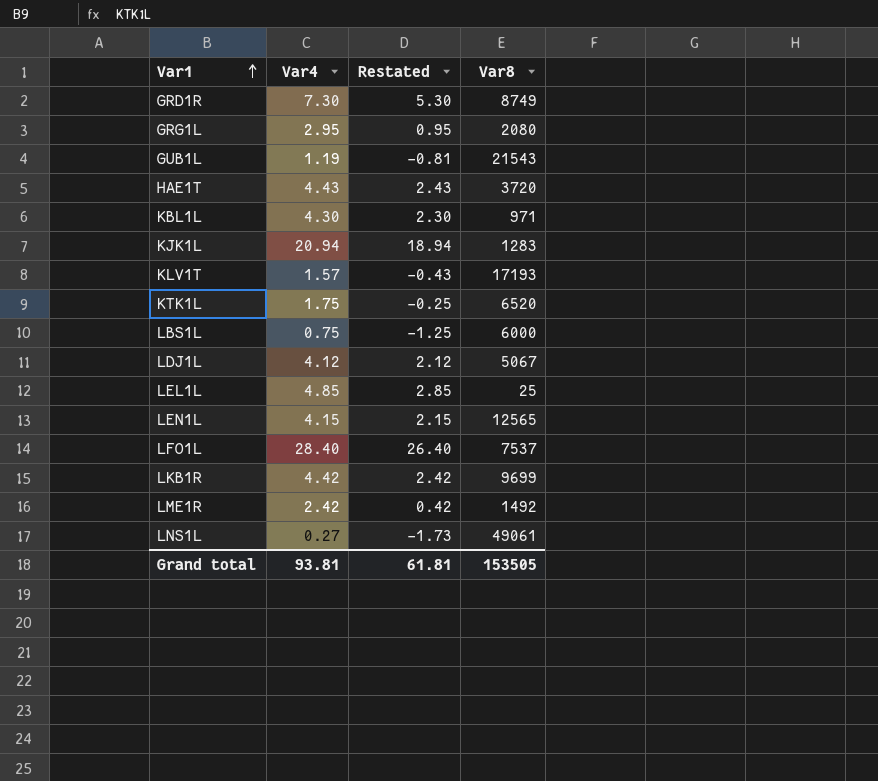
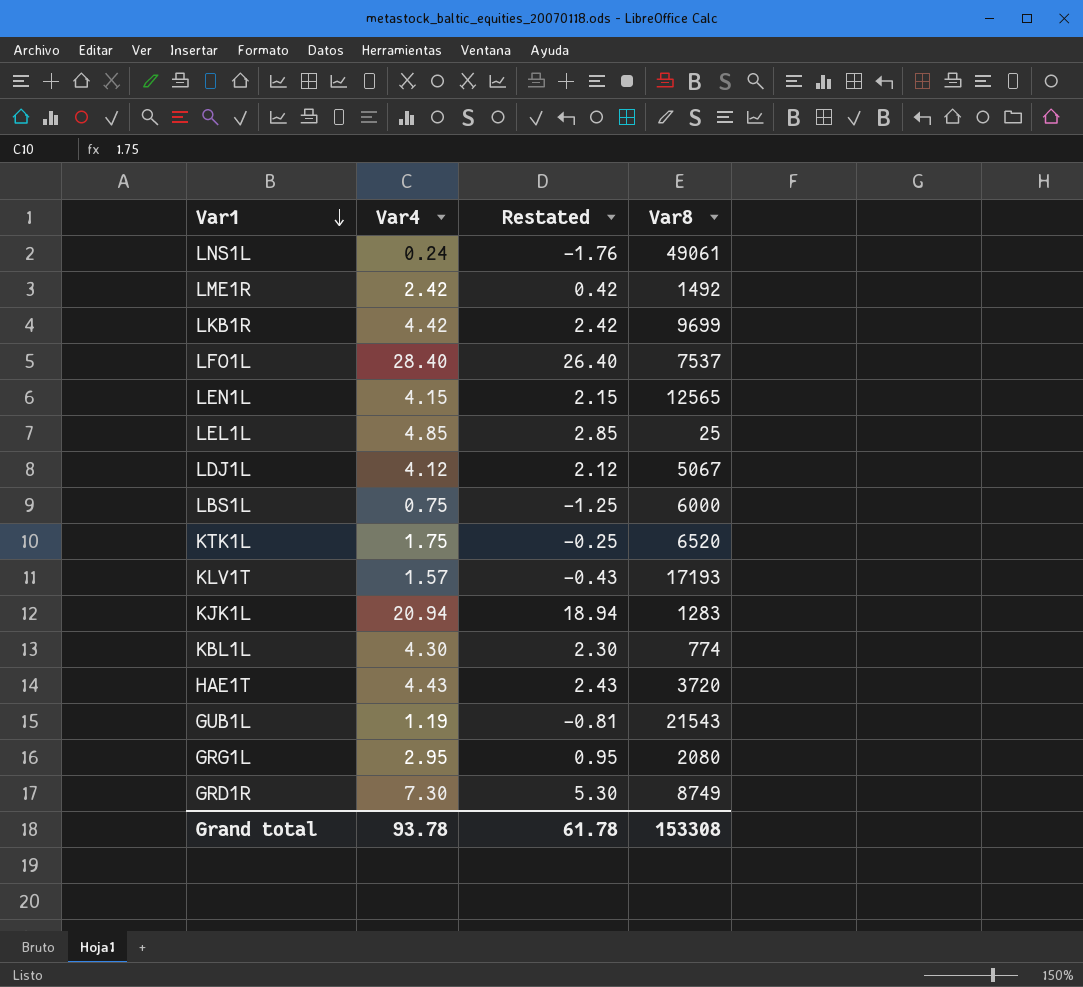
row order: Var1 ascending -> Var1 descending
LNS1L | Var4: 0.27 -> 0.24
LNS1L | Restated: -1.73 -> -1.76
KBL1L | Var8: 971 -> 774
Grand total | Var4: 93.81 -> 93.78
Grand total | Restated: 61.81 -> 61.78
Grand total | Var8: 153505 -> 153308

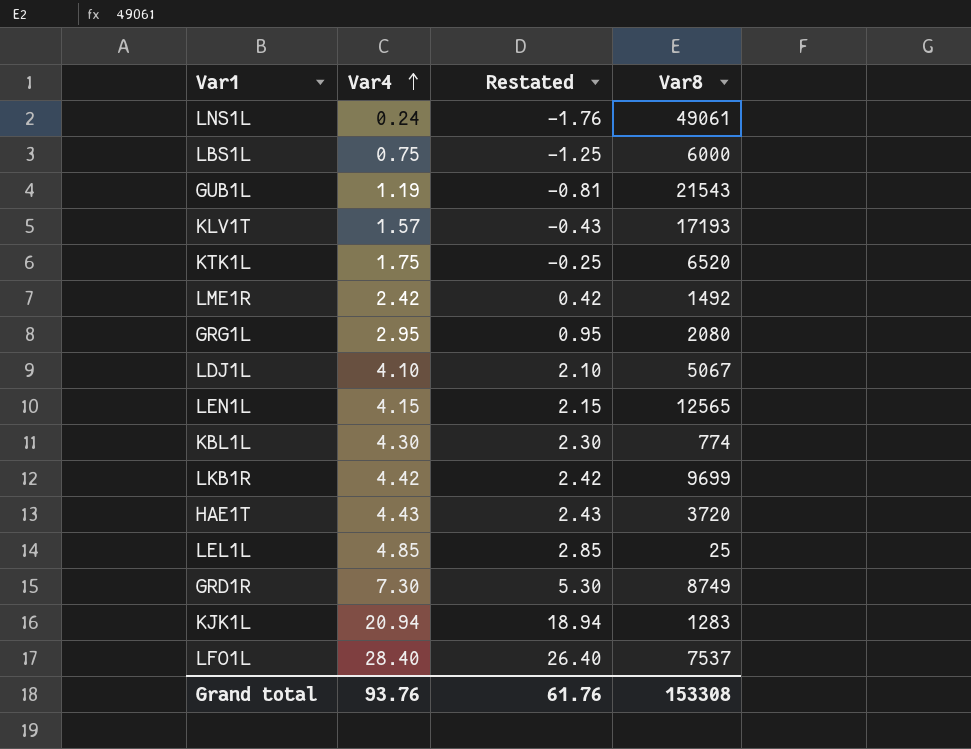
row order: Var1 descending -> Var4 ascending
LDJ1L | Var4: 4.12 -> 4.10
LDJ1L | Restated: 2.12 -> 2.10
Grand total | Var4: 93.78 -> 93.76
Grand total | Restated: 61.78 -> 61.76

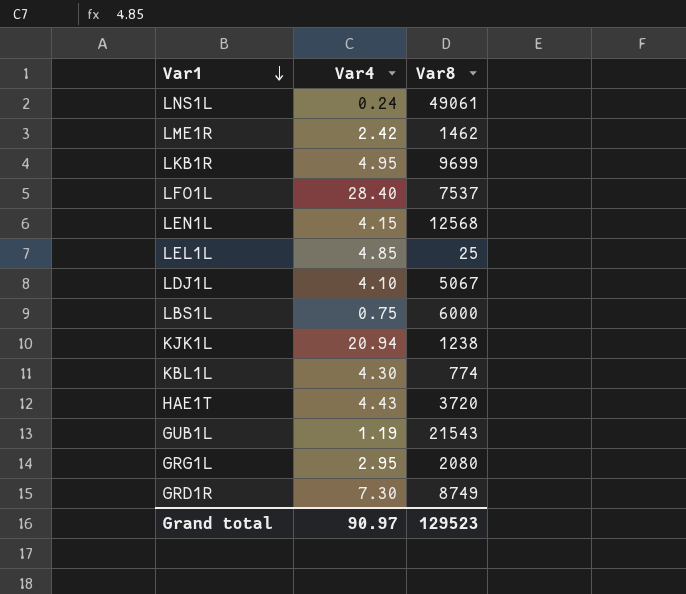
row order: Var4 ascending -> Var1 descending
column Restated | formula: [Var4] - 2 -> none
row KLV1T: 1.57 | -0.43 | 17193 -> none
row KTK1L: 1.75 | -0.25 | 6520 -> none
LME1R | Var8: 1492 -> 1462
LKB1R | Var4: 4.42 -> 4.95
LEN1L | Var8: 12565 -> 12568
KJK1L | Var8: 1283 -> 1238
Grand total | Var4: 93.76 -> 90.97
Grand total | Var8: 153308 -> 129523

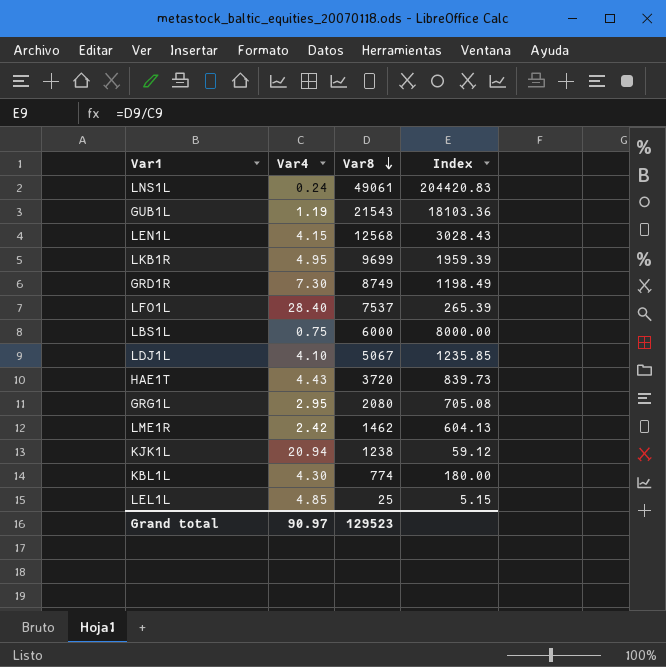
row order: Var1 descending -> Var8 descending
column Index | formula: none -> [Var8] / [Var4]

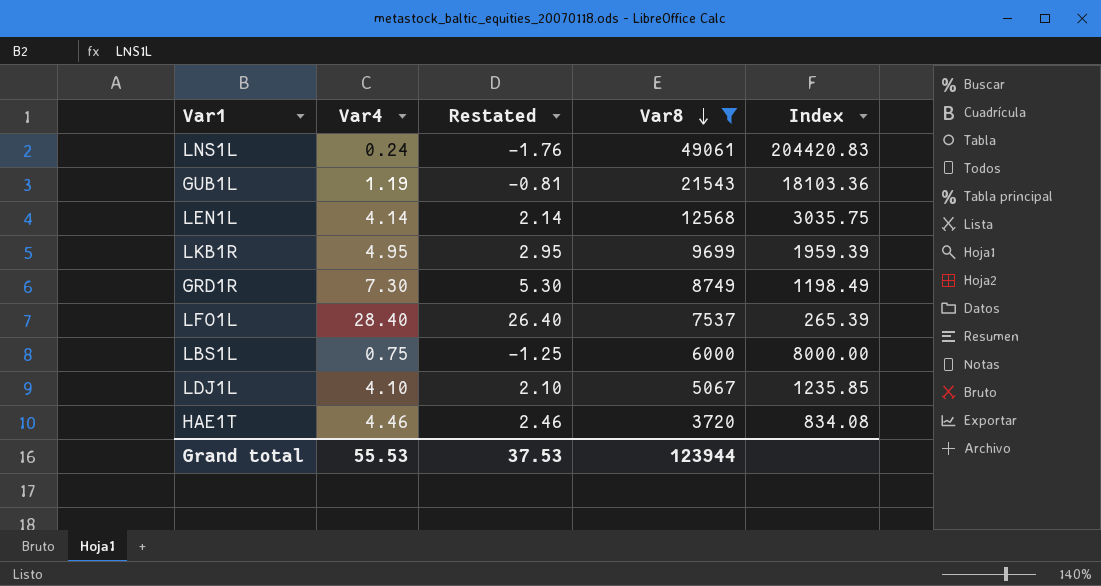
filter: none -> Var8 >= 3720
column Restated | formula: none -> [Var4] - 2
LEN1L | Var4: 4.15 -> 4.14
LEN1L | Index: 3028.43 -> 3035.75
HAE1T | Var4: 4.43 -> 4.46
HAE1T | Index: 839.73 -> 834.08
Grand total | Var4: 90.97 -> 55.53
Grand total | Var8: 129523 -> 123944

